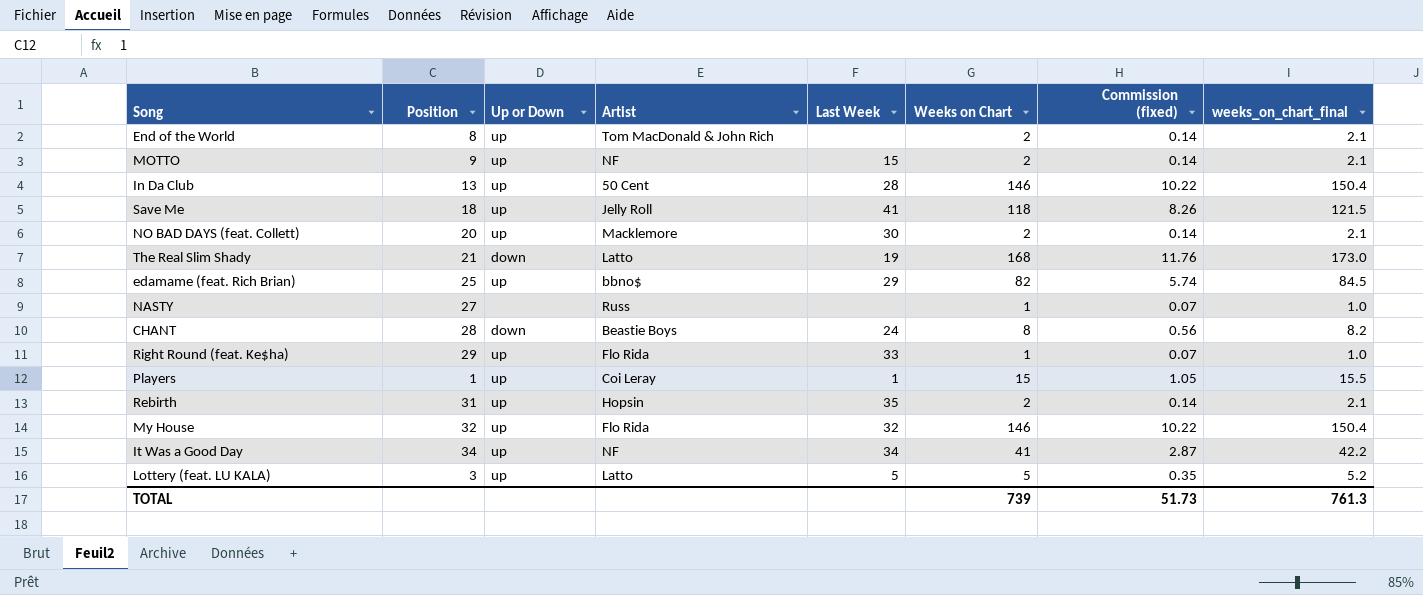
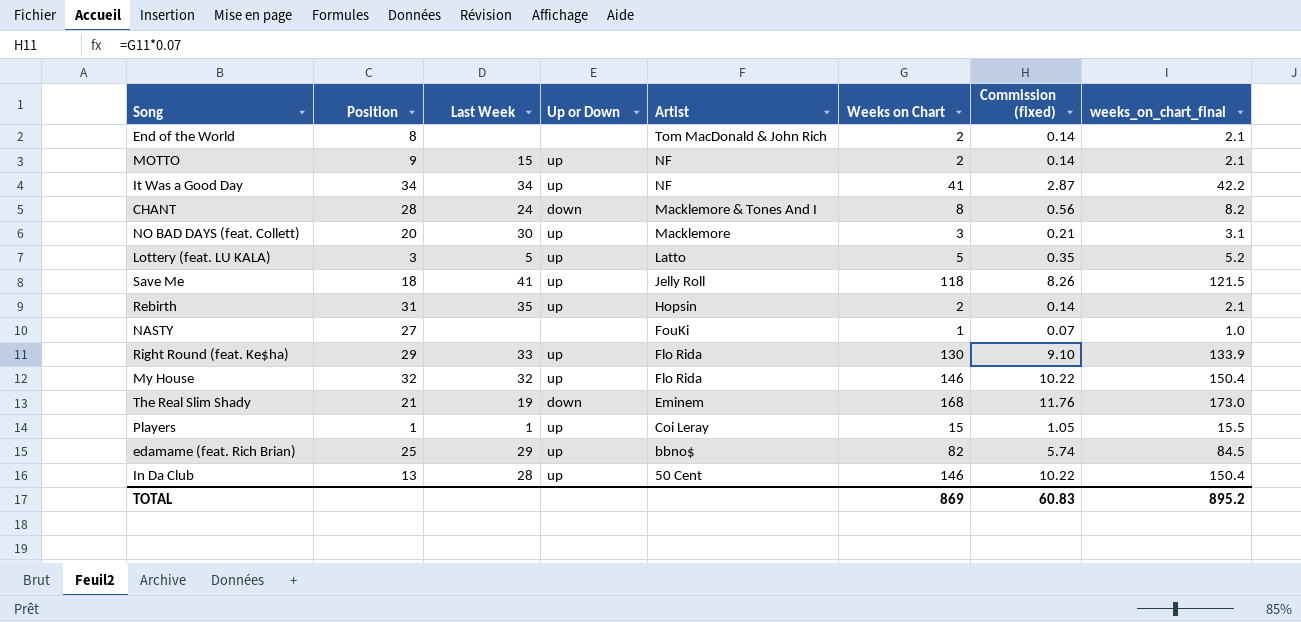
row order: none -> Artist descending
column Last Week | position: 5 -> 3
End of the World | Up or Down: up -> none
CHANT | Artist: Beastie Boys -> Macklemore & Tones And I
NO BAD DAYS (feat. Collett) | Weeks on Chart: 2 -> 3
NO BAD DAYS (feat. Collett) | Commission (fixed): 0.14 -> 0.21
NO BAD DAYS (feat. Collett) | weeks_on_chart_final: 2.1 -> 3.1
NASTY | Artist: Russ -> FouKi
Right Round (feat. Ke$ha) | Weeks on Chart: 1 -> 130
Right Round (feat. Ke$ha) | Commission (fixed): 0.07 -> 9.10
Right Round (feat. Ke$ha) | weeks_on_chart_final: 1.0 -> 133.9
The Real Slim Shady | Artist: Latto -> Eminem
TOTAL | Weeks on Chart: 739 -> 869
TOTAL | Commission (fixed): 51.73 -> 60.83
TOTAL | weeks_on_chart_final: 761.3 -> 895.2

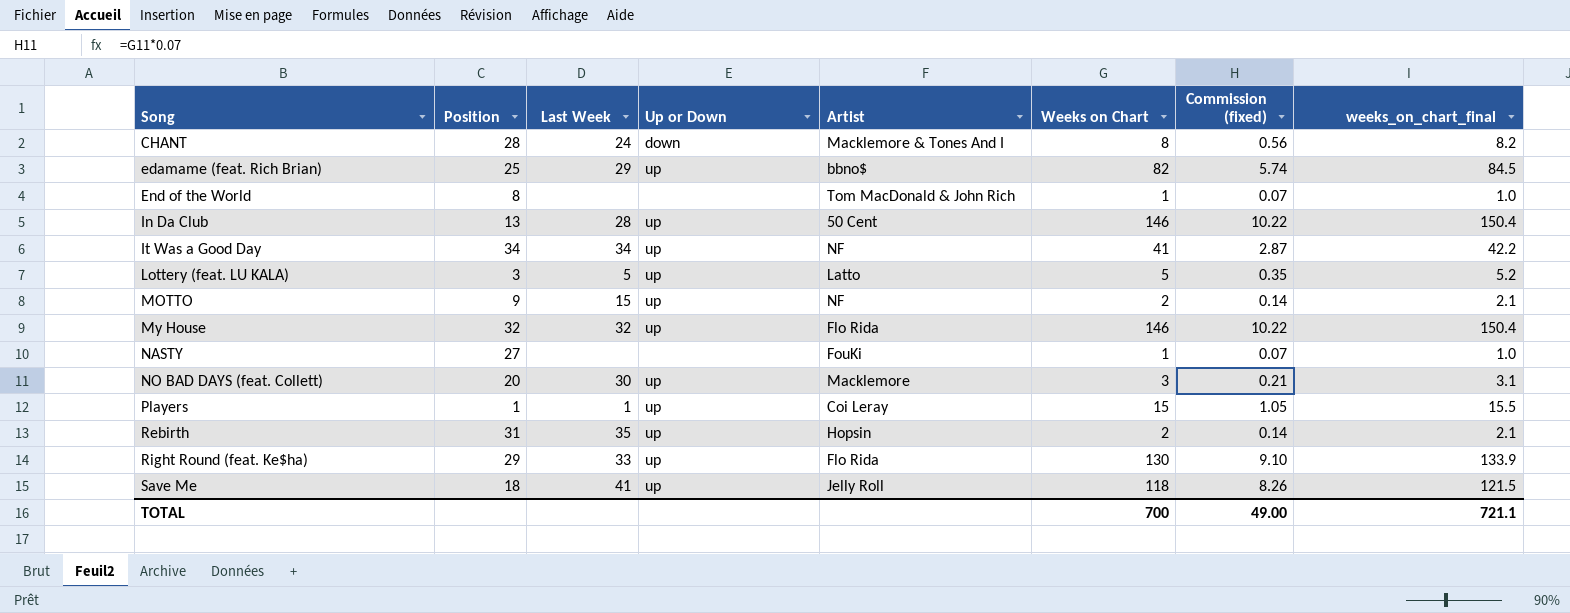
row order: Artist descending -> Song ascending
row The Real Slim Shady: 21 | 19 | down | Eminem | 168 | 11.76 | 173.0 -> none
End of the World | Weeks on Chart: 2 -> 1
End of the World | Commission (fixed): 0.14 -> 0.07
End of the World | weeks_on_chart_final: 2.1 -> 1.0
TOTAL | Weeks on Chart: 869 -> 700
TOTAL | Commission (fixed): 60.83 -> 49.00
TOTAL | weeks_on_chart_final: 895.2 -> 721.1

